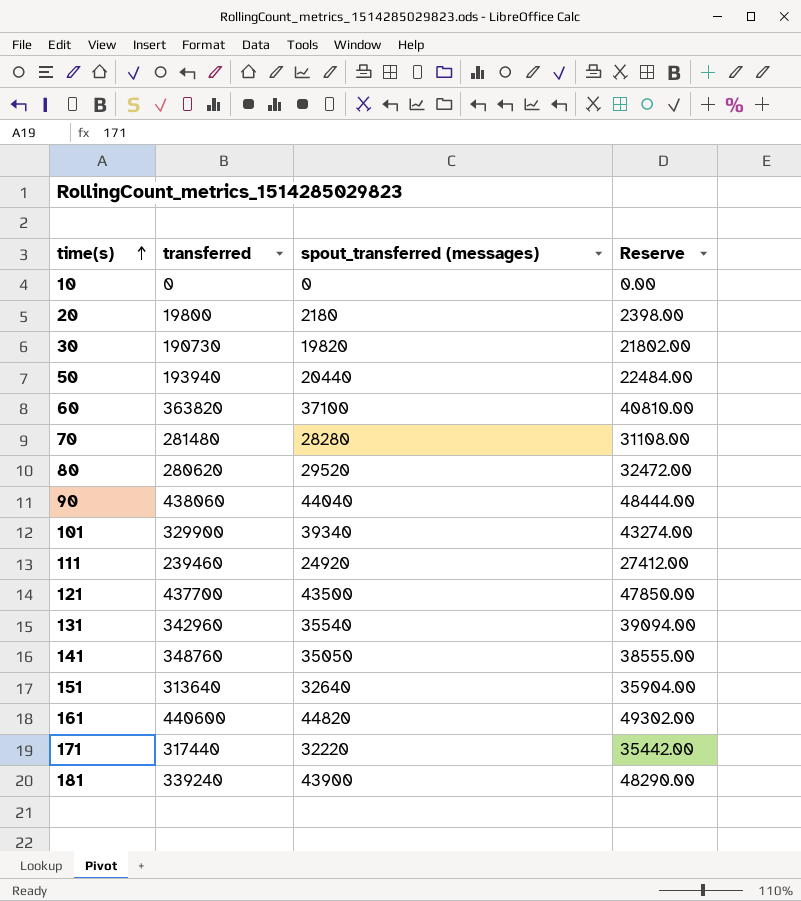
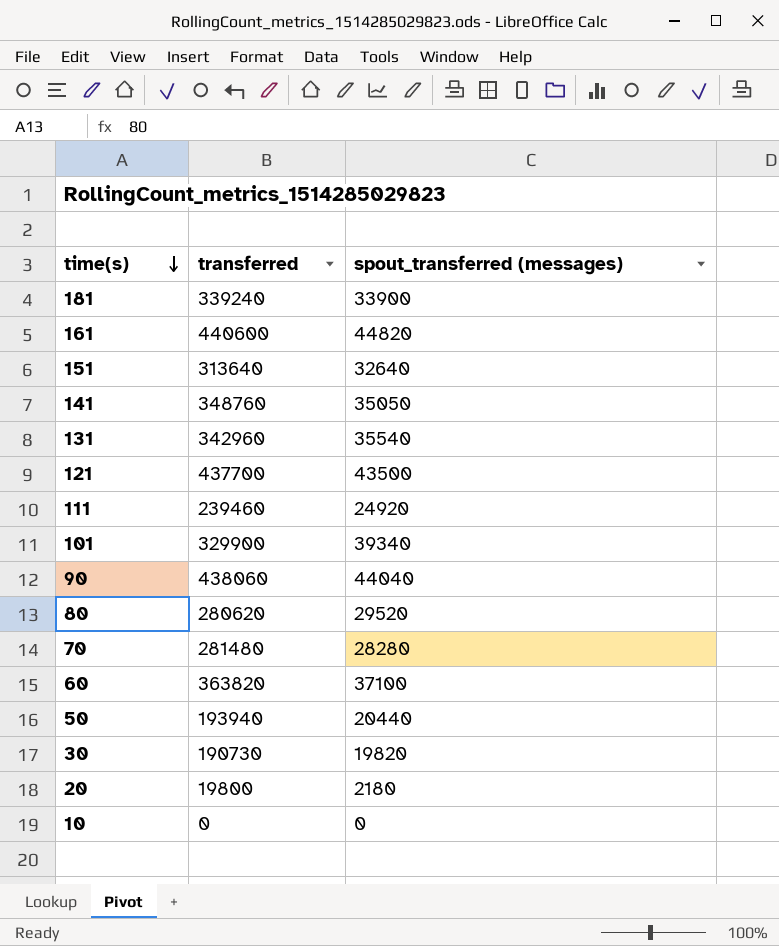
row order: time(s) ascending -> time(s) descending
column Reserve | formula: [spout_transferred (messages)] * 1.1 -> none
row 171: 317440 | 32220 | 35442.00 -> none
181 | spout_transferred (messages): 43900 -> 33900

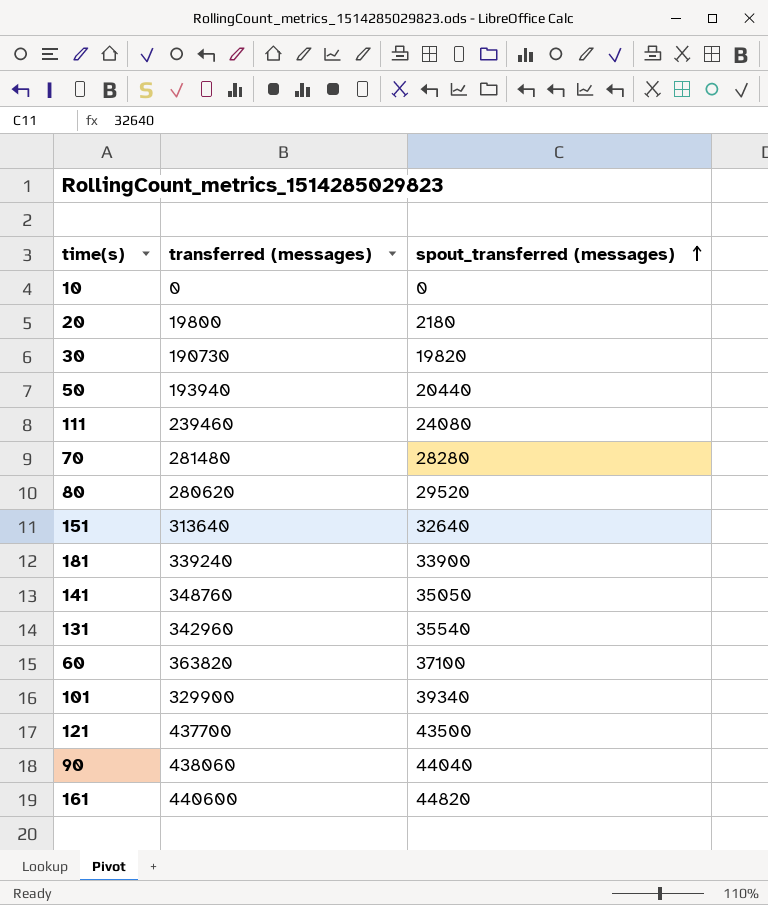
row order: time(s) descending -> spout_transferred (messages) ascending
column name: transferred -> transferred (messages)
111 | spout_transferred (messages): 24920 -> 24080

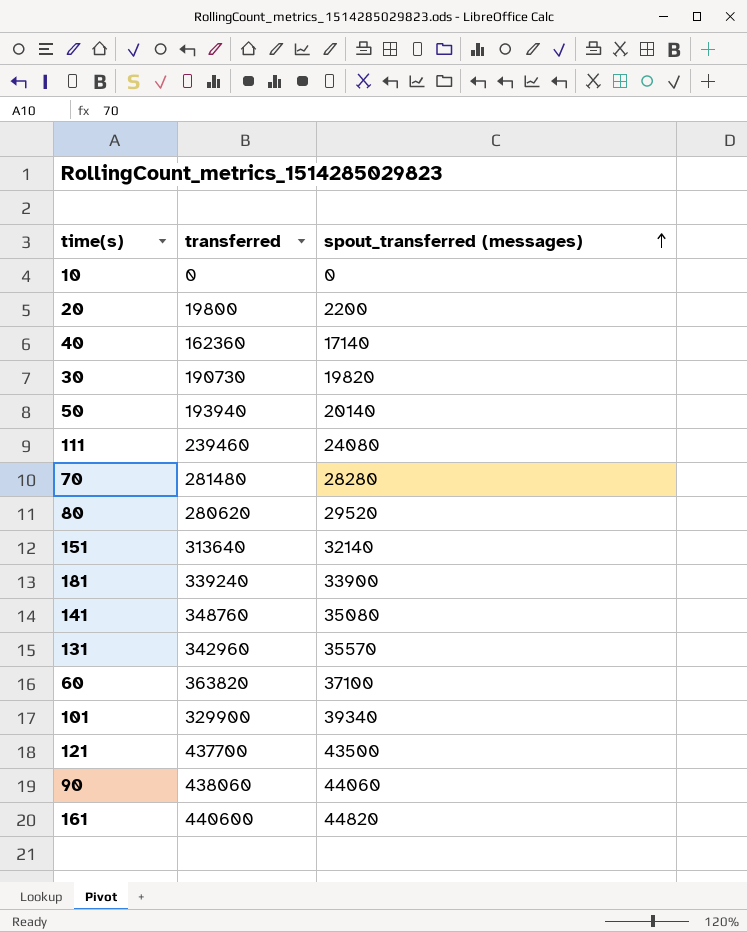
column name: transferred (messages) -> transferred
20 | spout_transferred (messages): 2180 -> 2200
row 40: none -> 162360 | 17140
50 | spout_transferred (messages): 20440 -> 20140
151 | spout_transferred (messages): 32640 -> 32140
141 | spout_transferred (messages): 35050 -> 35080
131 | spout_transferred (messages): 35540 -> 35570
90 | spout_transferred (messages): 44040 -> 44060

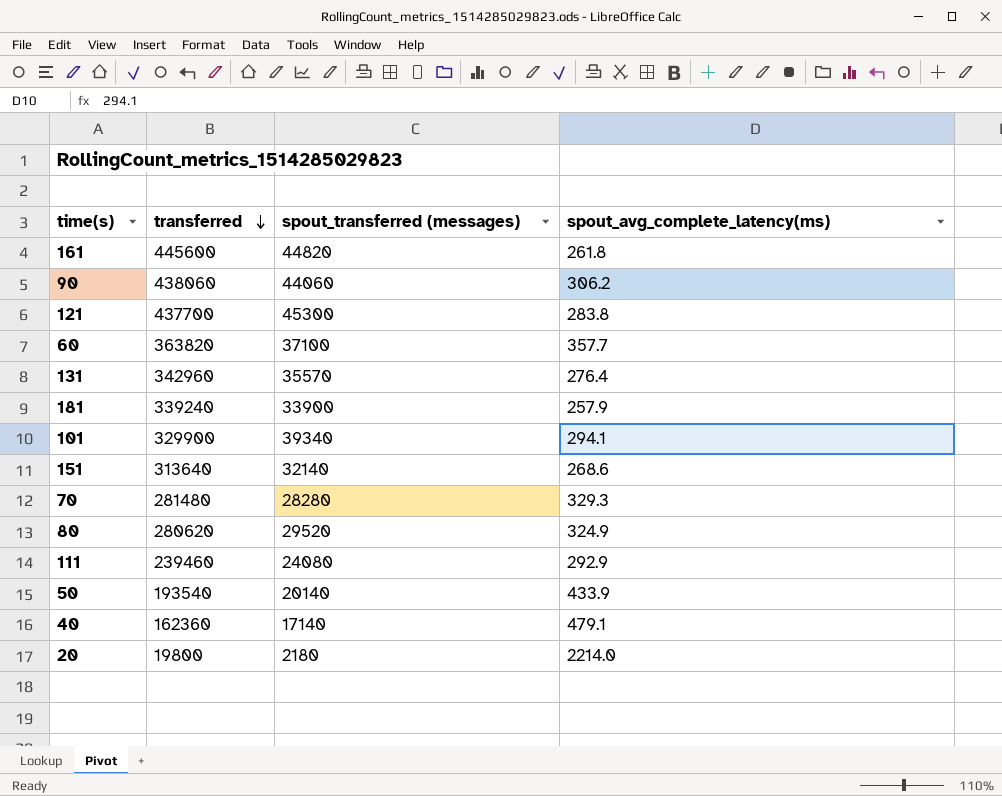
row order: spout_transferred (messages) ascending -> transferred descending
column spout_avg_complete_latency(ms) | position: none -> 4
row 10: 0 | 0 -> none
row 30: 190730 | 19820 -> none
row 141: 348760 | 35080 -> none
161 | transferred: 440600 -> 445600
121 | spout_transferred (messages): 43500 -> 45300
50 | transferred: 193940 -> 193540
20 | spout_transferred (messages): 2200 -> 2180

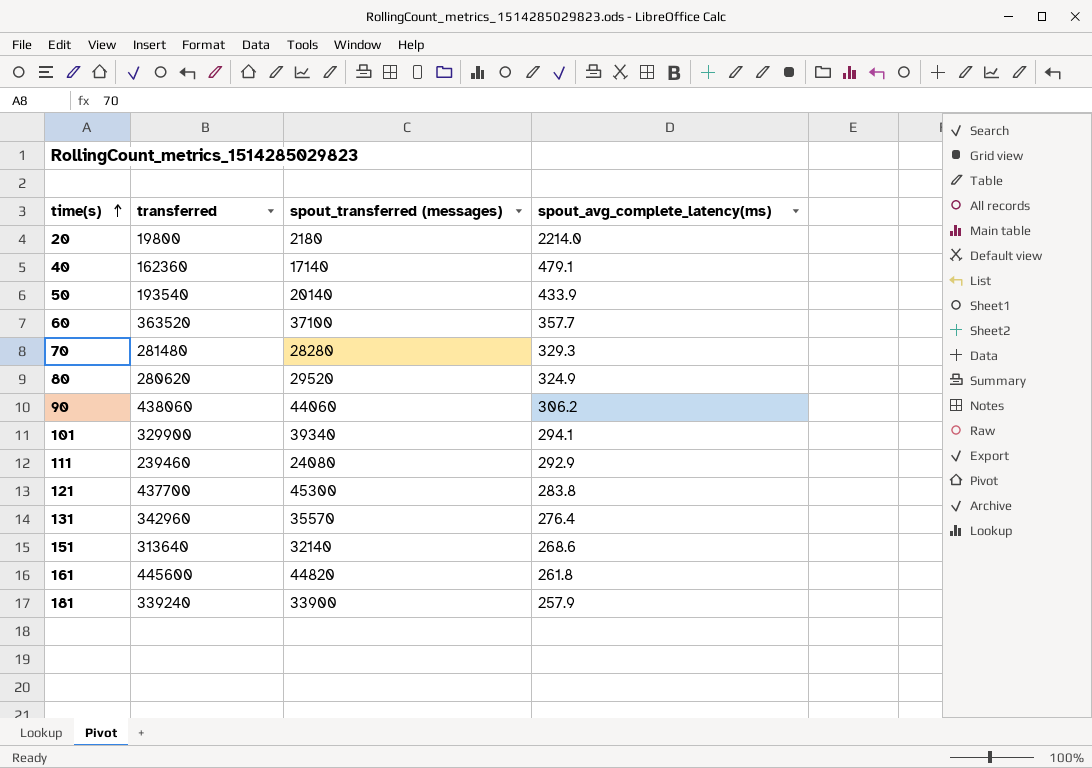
row order: transferred descending -> time(s) ascending
60 | transferred: 363820 -> 363520

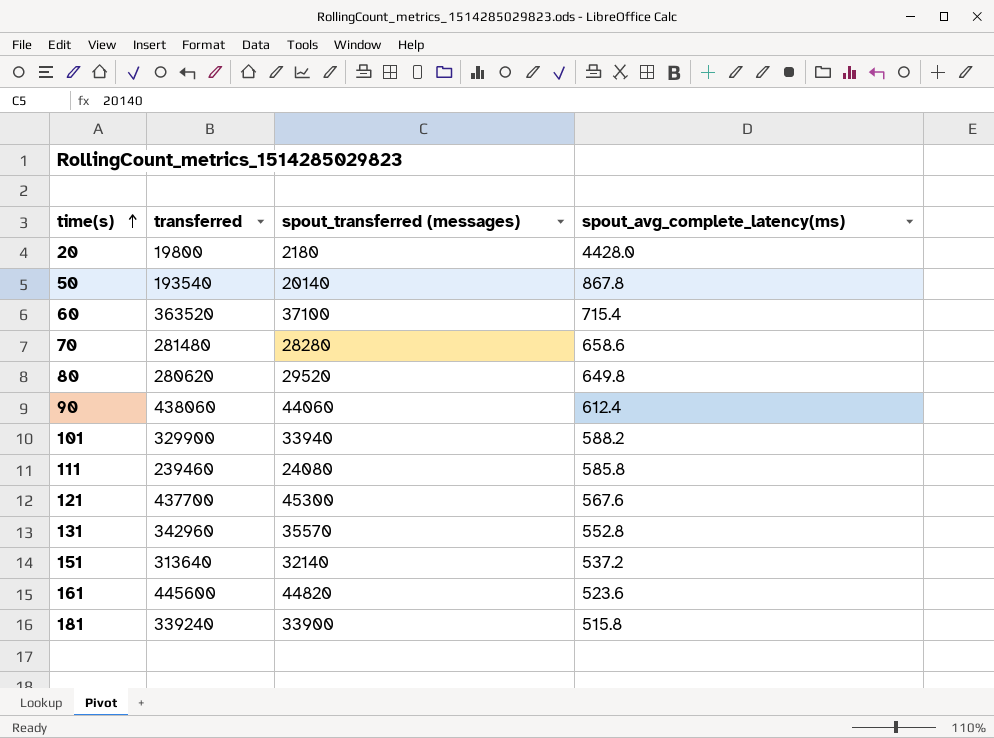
row 40: 162360 | 17140 | 479.1 -> none
20 | spout_avg_complete_latency(ms): 2214.0 -> 4428.0
50 | spout_avg_complete_latency(ms): 433.9 -> 867.8
60 | spout_avg_complete_latency(ms): 357.7 -> 715.4
70 | spout_avg_complete_latency(ms): 329.3 -> 658.6
80 | spout_avg_complete_latency(ms): 324.9 -> 649.8
90 | spout_avg_complete_latency(ms): 306.2 -> 612.4
101 | spout_transferred (messages): 39340 -> 33940
101 | spout_avg_complete_latency(ms): 294.1 -> 588.2
111 | spout_avg_complete_latency(ms): 292.9 -> 585.8
121 | spout_avg_complete_latency(ms): 283.8 -> 567.6
131 | spout_avg_complete_latency(ms): 276.4 -> 552.8
151 | spout_avg_complete_latency(ms): 268.6 -> 537.2
161 | spout_avg_complete_latency(ms): 261.8 -> 523.6
181 | spout_avg_complete_latency(ms): 257.9 -> 515.8

